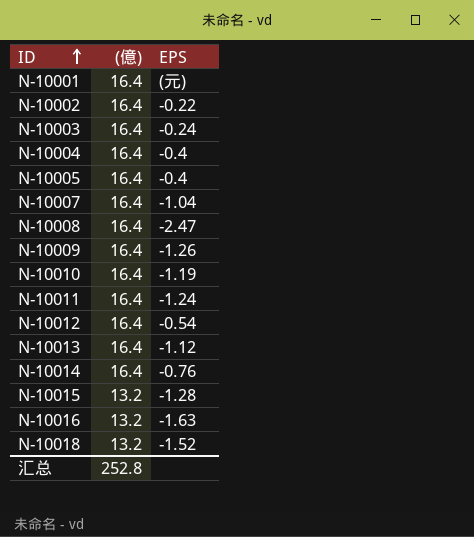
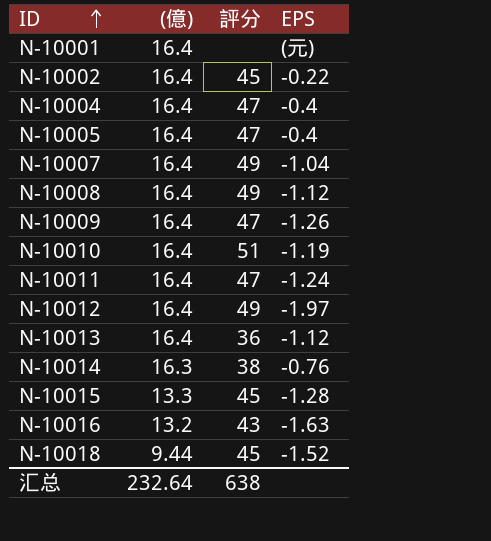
column 評分 | position: none -> 3
row N-10003: 16.4 | -0.24 -> none
N-10008 | EPS: -2.47 -> -1.12
N-10012 | EPS: -0.54 -> -1.97
N-10014 | (億): 16.4 -> 16.3
N-10015 | (億): 13.2 -> 13.3
N-10018 | (億): 13.2 -> 9.44
汇总 | (億): 252.8 -> 232.64

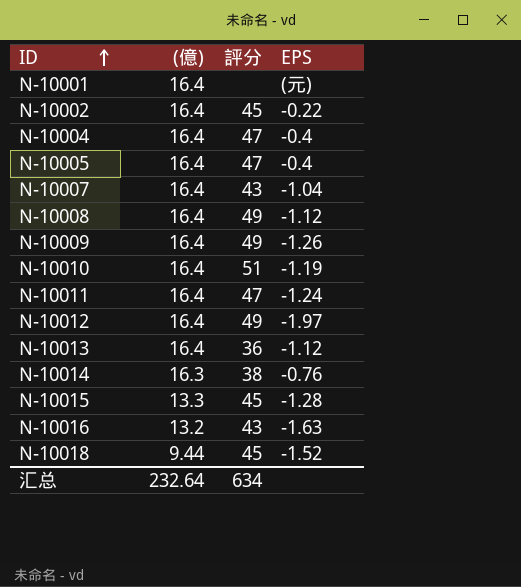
N-10007 | 評分: 49 -> 43
N-10009 | 評分: 47 -> 49
汇总 | 評分: 638 -> 634

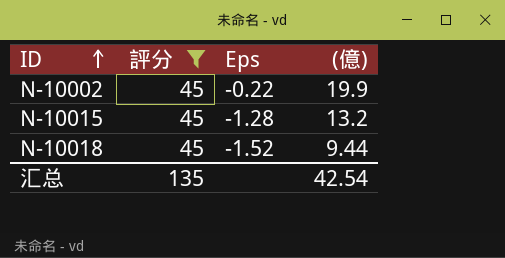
filter: none -> 評分 = 45
column name: EPS -> Eps
column (億) | position: 2 -> 4
N-10002 | (億): 16.4 -> 19.9
N-10015 | (億): 13.3 -> 13.2
汇总 | 評分: 634 -> 135
汇总 | (億): 232.64 -> 42.54

